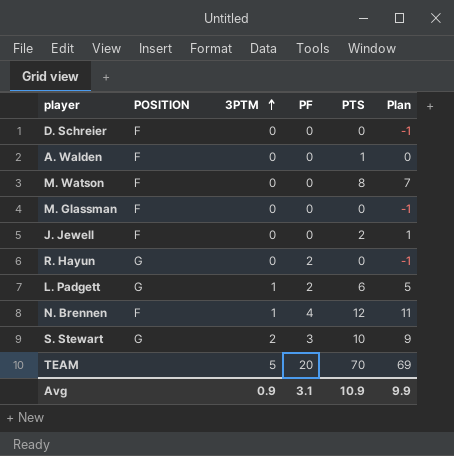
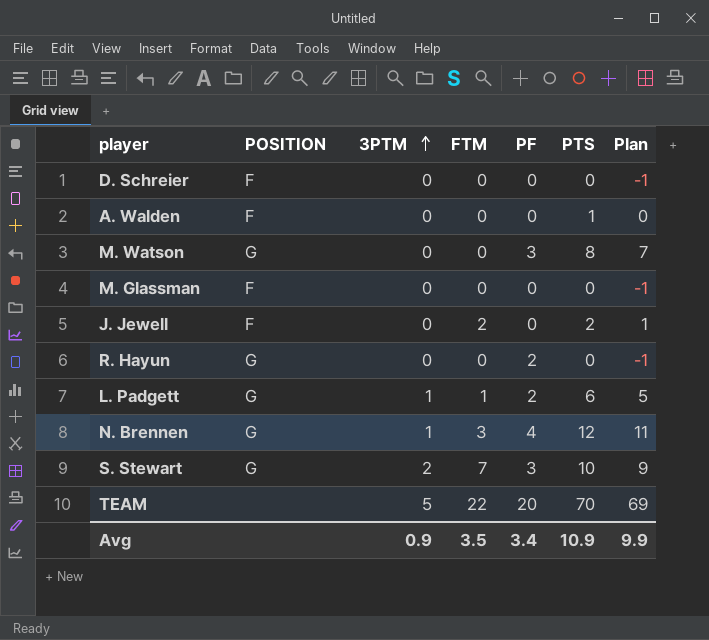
column FTM | position: none -> 4
M. Watson | POSITION: F -> G
M. Watson | PF: 0 -> 3
N. Brennen | POSITION: F -> G
Avg | PF: 3.1 -> 3.4

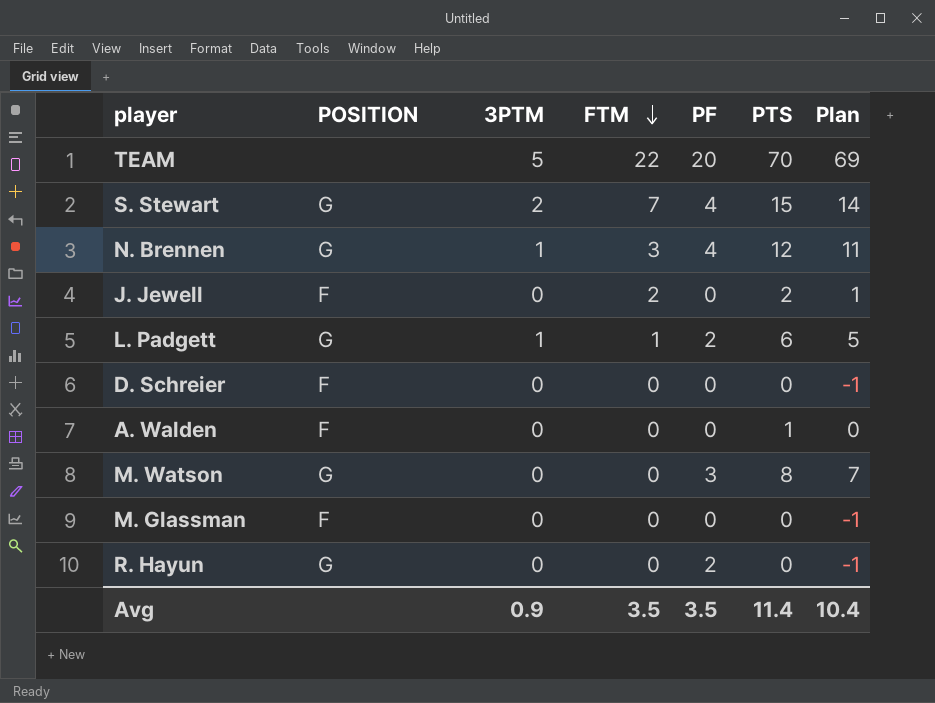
row order: 3PTM ascending -> FTM descending
S. Stewart | PF: 3 -> 4
S. Stewart | PTS: 10 -> 15
S. Stewart | Plan: 9 -> 14
Avg | PF: 3.4 -> 3.5
Avg | PTS: 10.9 -> 11.4
Avg | Plan: 9.9 -> 10.4

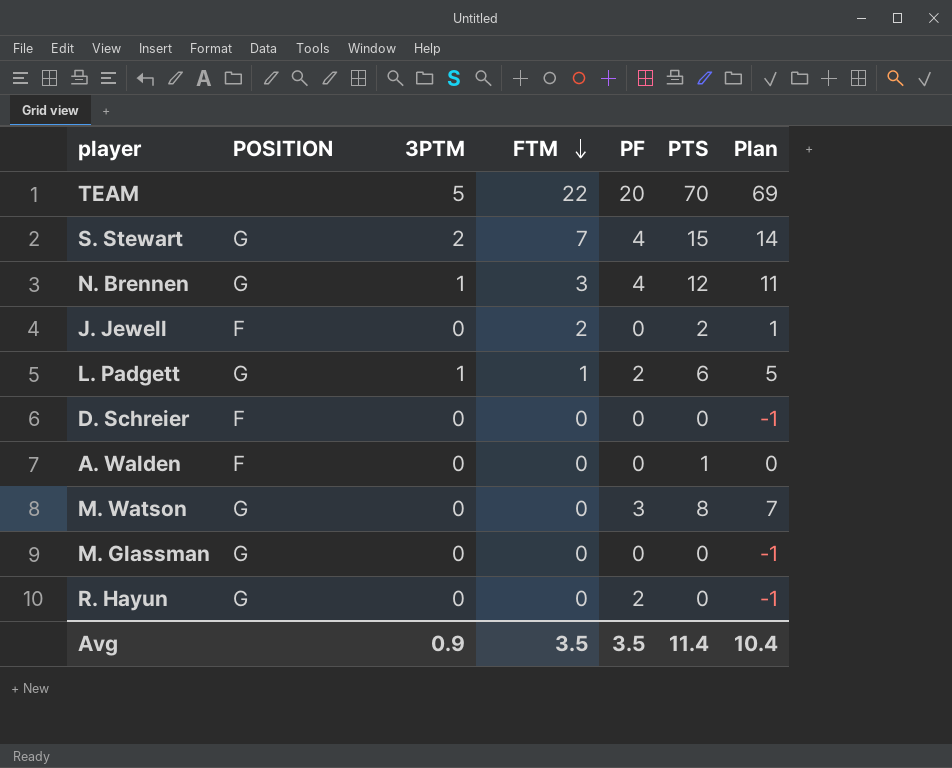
M. Glassman | POSITION: F -> G

